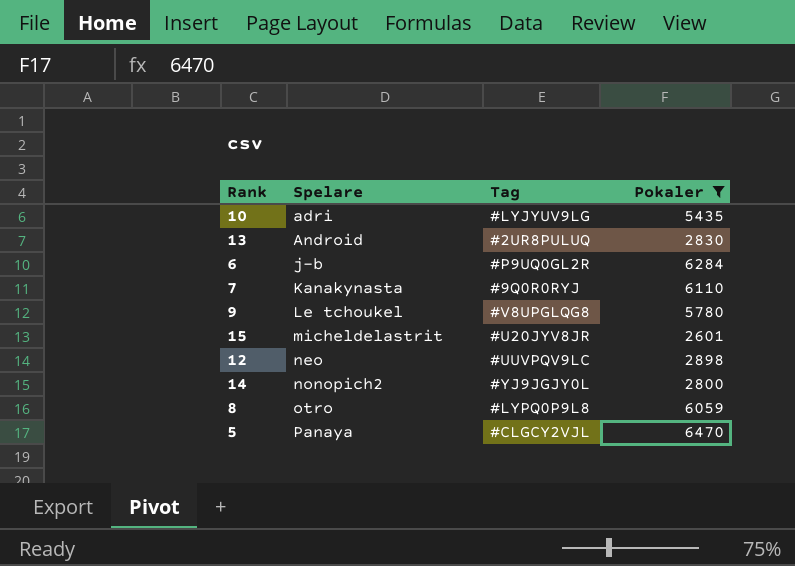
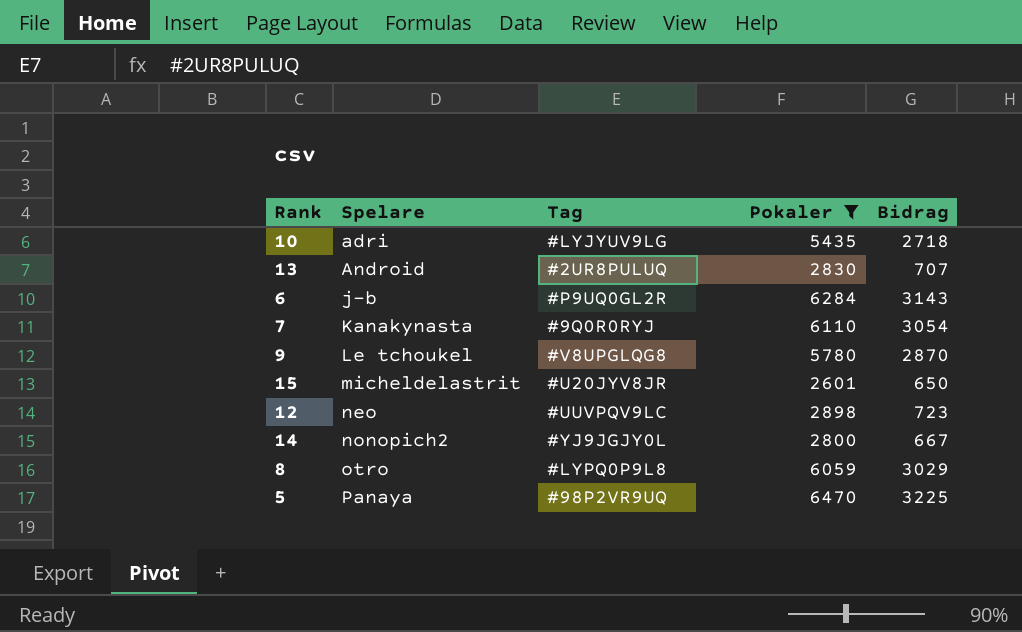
column Bidrag | position: none -> 5
5 | Tag: #CLGCY2VJL -> #98P2VR9UQ

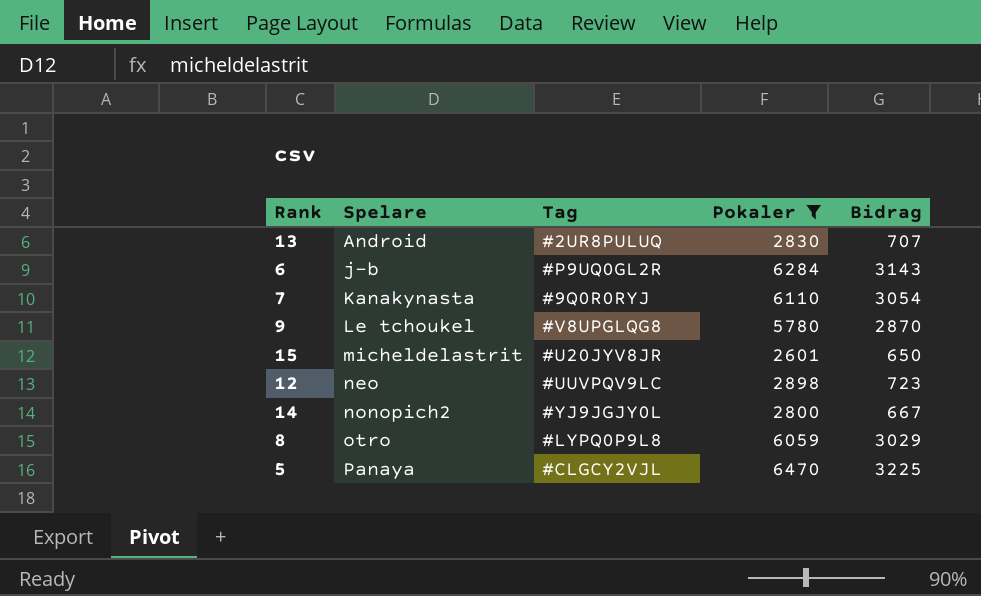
row 10: adri | #LYJYUV9LG | 5435 | 2718 -> none
5 | Tag: #98P2VR9UQ -> #CLGCY2VJL

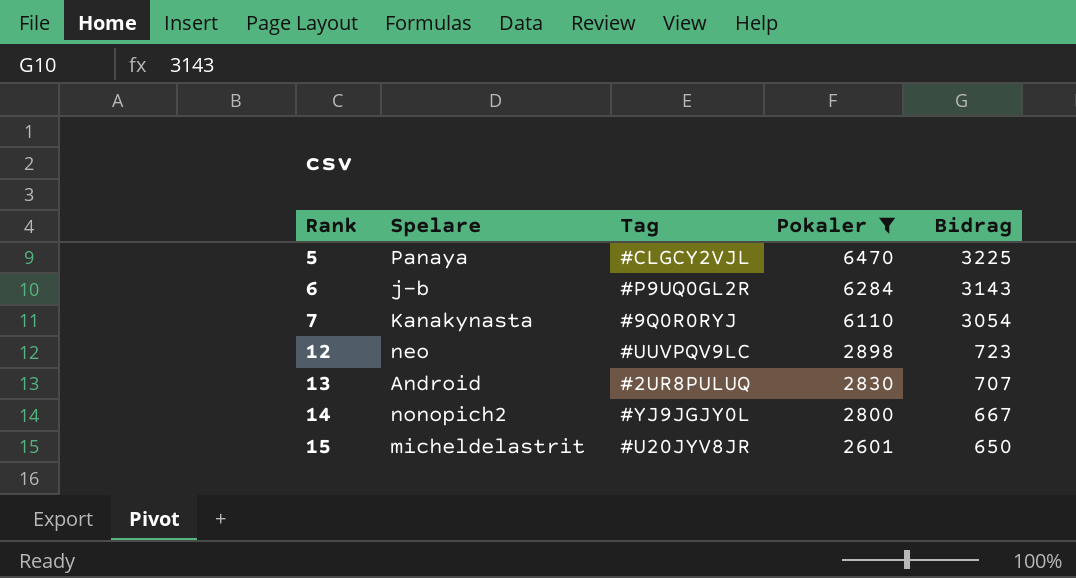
row order: Spelare ascending -> Rank ascending
row 9: Le tchoukel | #V8UPGLQG8 | 5780 | 2870 -> none
row 8: otro | #LYPQ0P9L8 | 6059 | 3029 -> none

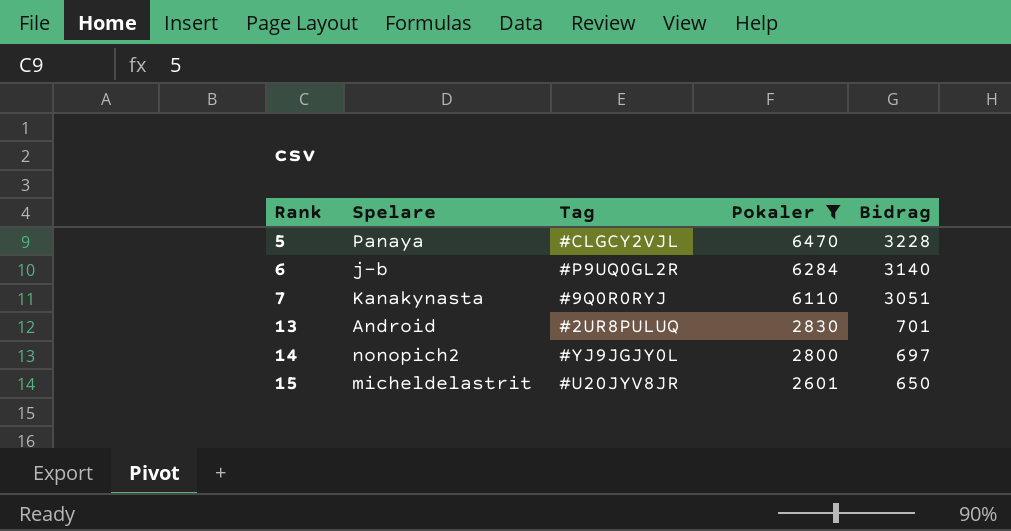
row 12: neo | #UUVPQV9LC | 2898 | 723 -> none
5 | Bidrag: 3225 -> 3228
6 | Bidrag: 3143 -> 3140
7 | Bidrag: 3054 -> 3051
13 | Bidrag: 707 -> 701
14 | Bidrag: 667 -> 697

